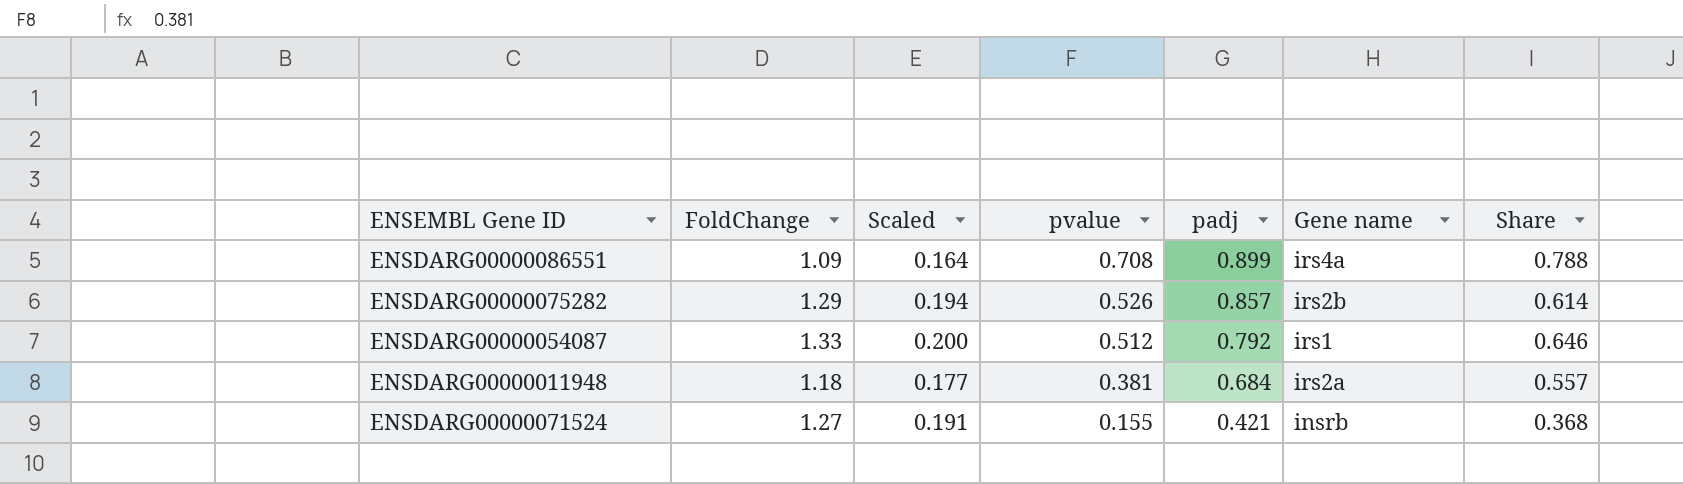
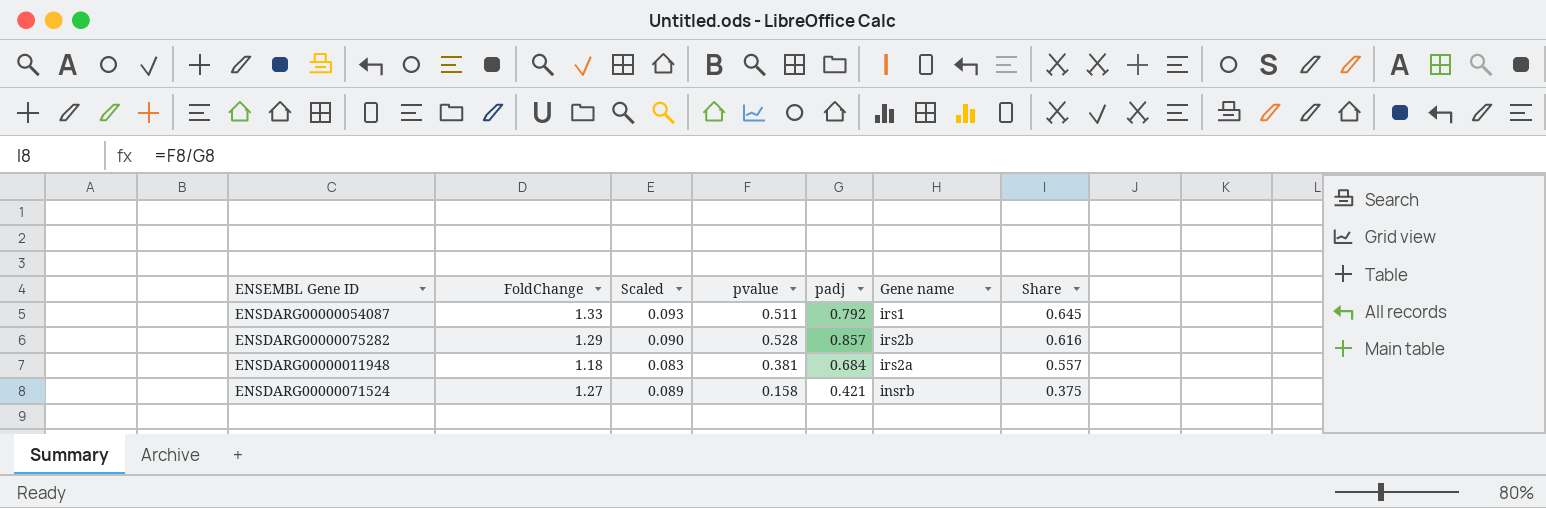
row order: pvalue descending -> Share descending
column Scaled | formula: [FoldChange] * 0.15 -> [FoldChange] * 0.07
row ENSDARG00000086551: 1.09 | 0.164 | 0.708 | 0.899 | irs4a | 0.788 -> none
ENSDARG00000054087 | pvalue: 0.512 -> 0.511
ENSDARG00000054087 | Share: 0.646 -> 0.645
ENSDARG00000075282 | pvalue: 0.526 -> 0.528
ENSDARG00000075282 | Share: 0.614 -> 0.616
ENSDARG00000071524 | pvalue: 0.155 -> 0.158
ENSDARG00000071524 | Share: 0.368 -> 0.375

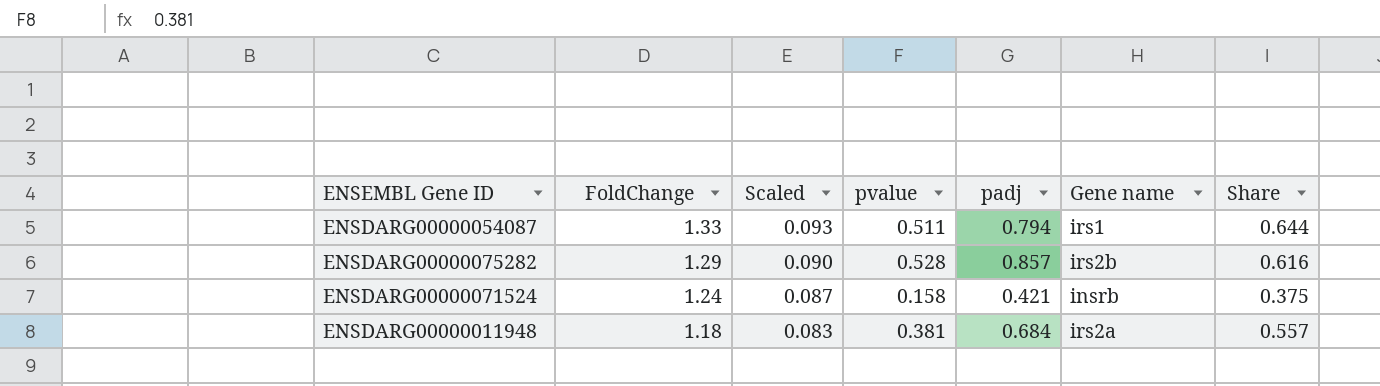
row order: Share descending -> FoldChange descending
ENSDARG00000054087 | padj: 0.792 -> 0.794
ENSDARG00000054087 | Share: 0.645 -> 0.644
ENSDARG00000071524 | FoldChange: 1.27 -> 1.24
ENSDARG00000071524 | Scaled: 0.089 -> 0.087

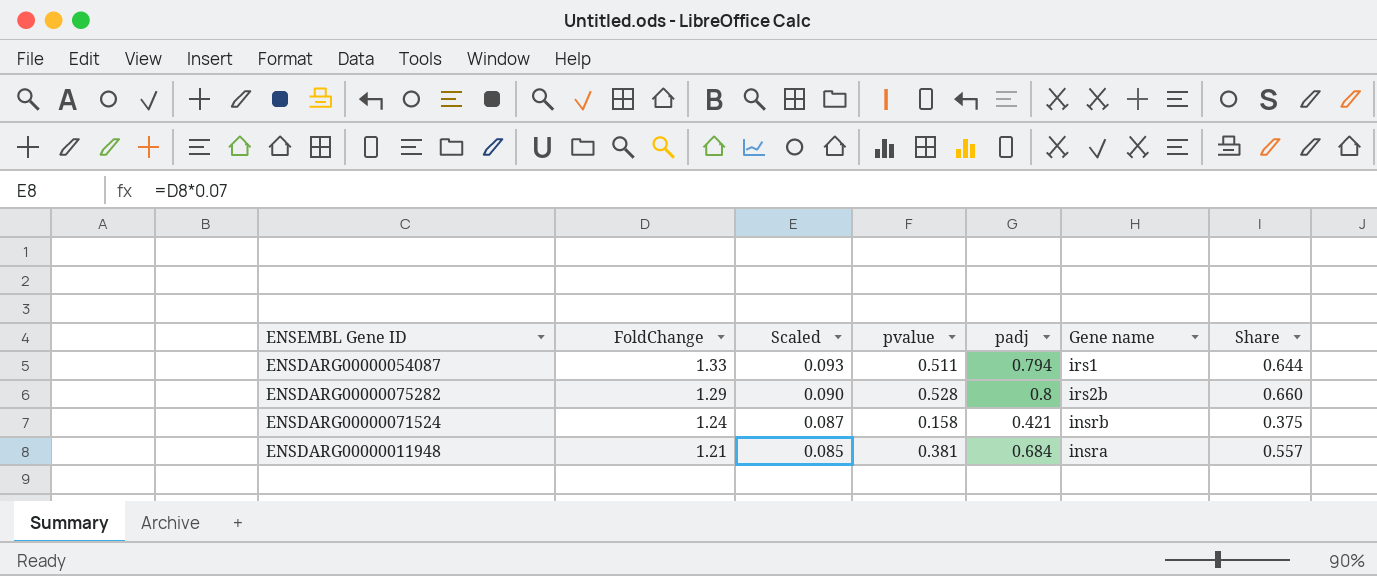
ENSDARG00000075282 | padj: 0.857 -> 0.8
ENSDARG00000075282 | Share: 0.616 -> 0.660
ENSDARG00000011948 | FoldChange: 1.18 -> 1.21
ENSDARG00000011948 | Scaled: 0.083 -> 0.085
ENSDARG00000011948 | Gene name: irs2a -> insra

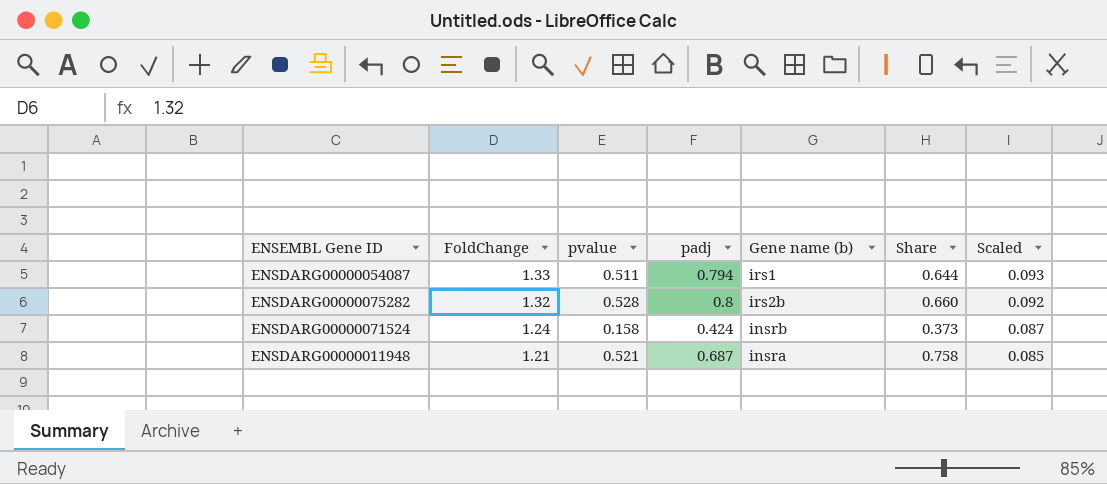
column name: Gene name -> Gene name (b)
column Scaled | position: 3 -> 7
ENSDARG00000075282 | FoldChange: 1.29 -> 1.32
ENSDARG00000075282 | Scaled: 0.090 -> 0.092
ENSDARG00000071524 | padj: 0.421 -> 0.424
ENSDARG00000071524 | Share: 0.375 -> 0.373
ENSDARG00000011948 | pvalue: 0.381 -> 0.521
ENSDARG00000011948 | padj: 0.684 -> 0.687
ENSDARG00000011948 | Share: 0.557 -> 0.758

